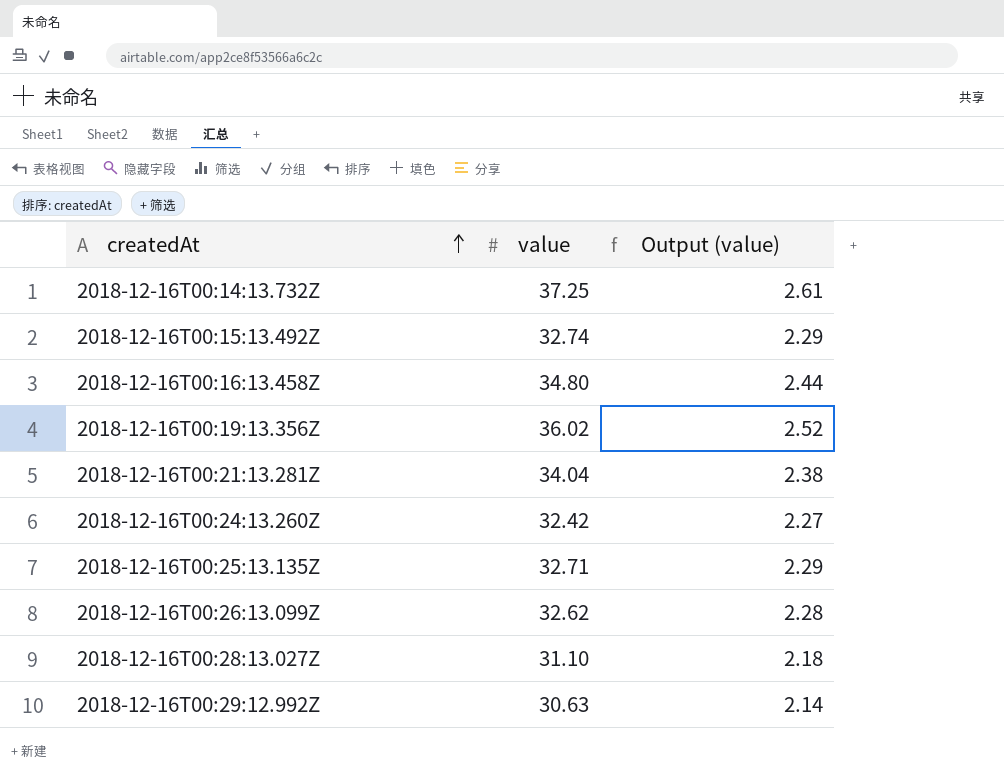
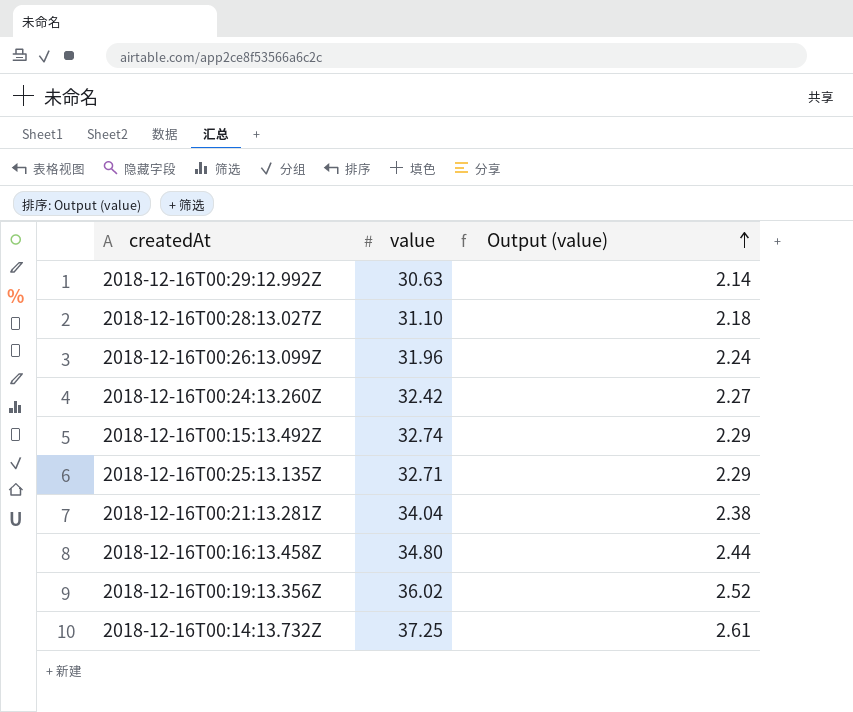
row order: createdAt ascending -> Output (value) ascending
2018-12-16T00:26:13.099Z | value: 32.62 -> 31.96
2018-12-16T00:26:13.099Z | Output (value): 2.28 -> 2.24

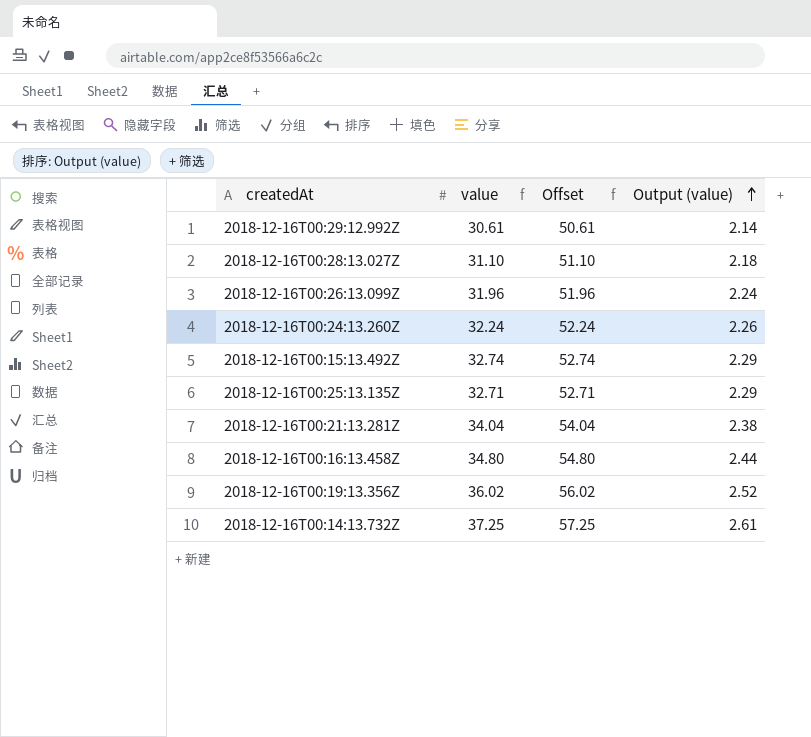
column Offset | formula: none -> [value] + 20
2018-12-16T00:29:12.992Z | value: 30.63 -> 30.61
2018-12-16T00:24:13.260Z | value: 32.42 -> 32.24
2018-12-16T00:24:13.260Z | Output (value): 2.27 -> 2.26

